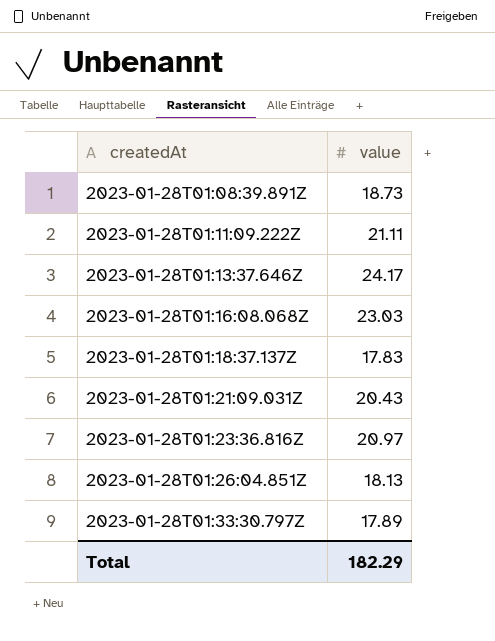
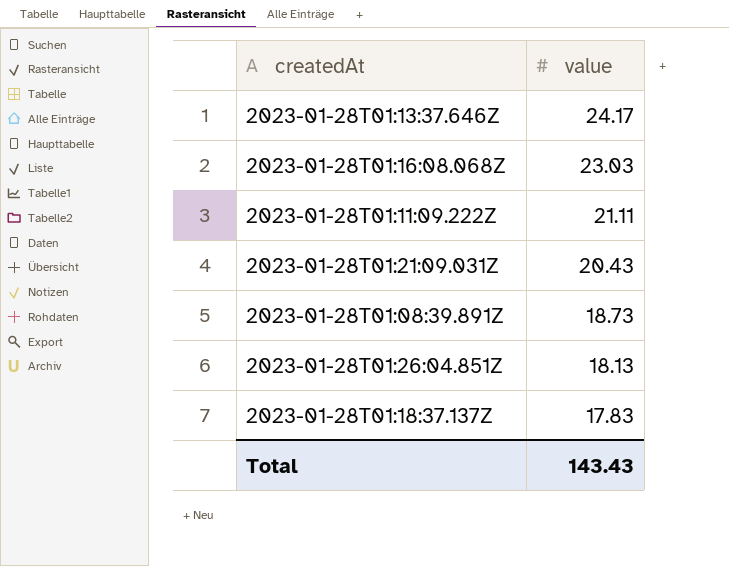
row order: createdAt ascending -> value descending
row 2023-01-28T01:23:36.816Z: 20.97 -> none
row 2023-01-28T01:33:30.797Z: 17.89 -> none
Total | value: 182.29 -> 143.43

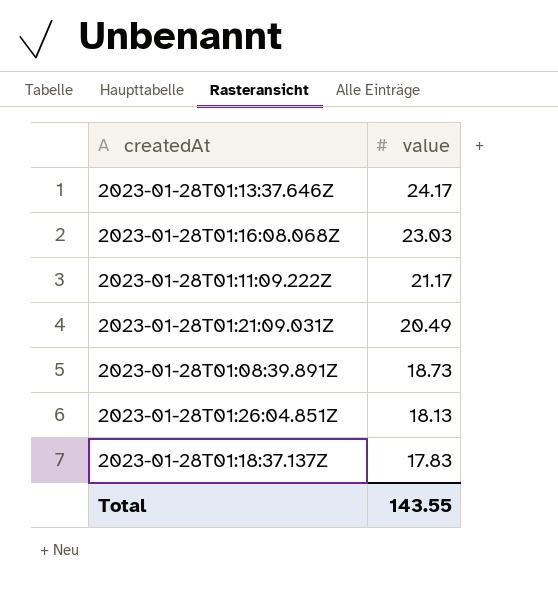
2023-01-28T01:11:09.222Z | value: 21.11 -> 21.17
2023-01-28T01:21:09.031Z | value: 20.43 -> 20.49
Total | value: 143.43 -> 143.55

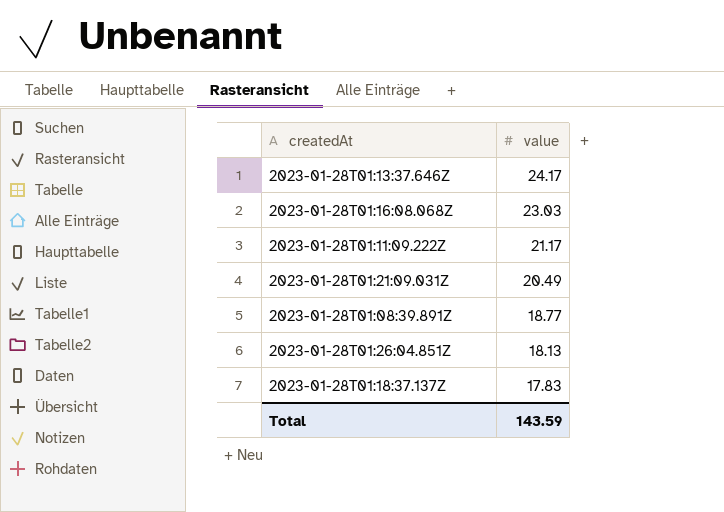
2023-01-28T01:08:39.891Z | value: 18.73 -> 18.77
Total | value: 143.55 -> 143.59

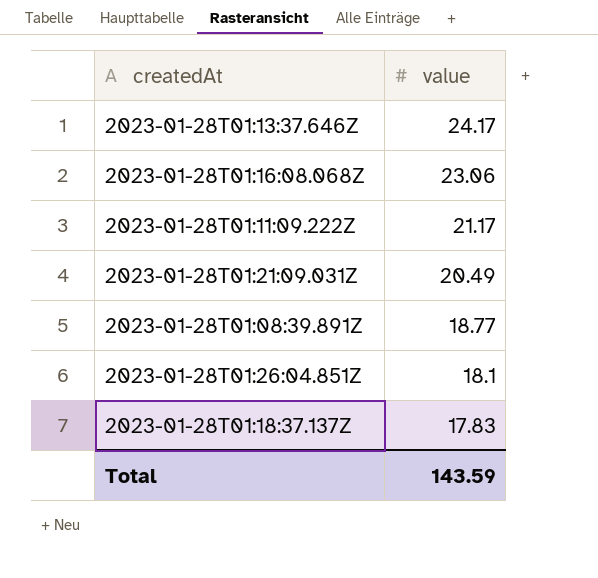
2023-01-28T01:16:08.068Z | value: 23.03 -> 23.06
2023-01-28T01:26:04.851Z | value: 18.13 -> 18.1

